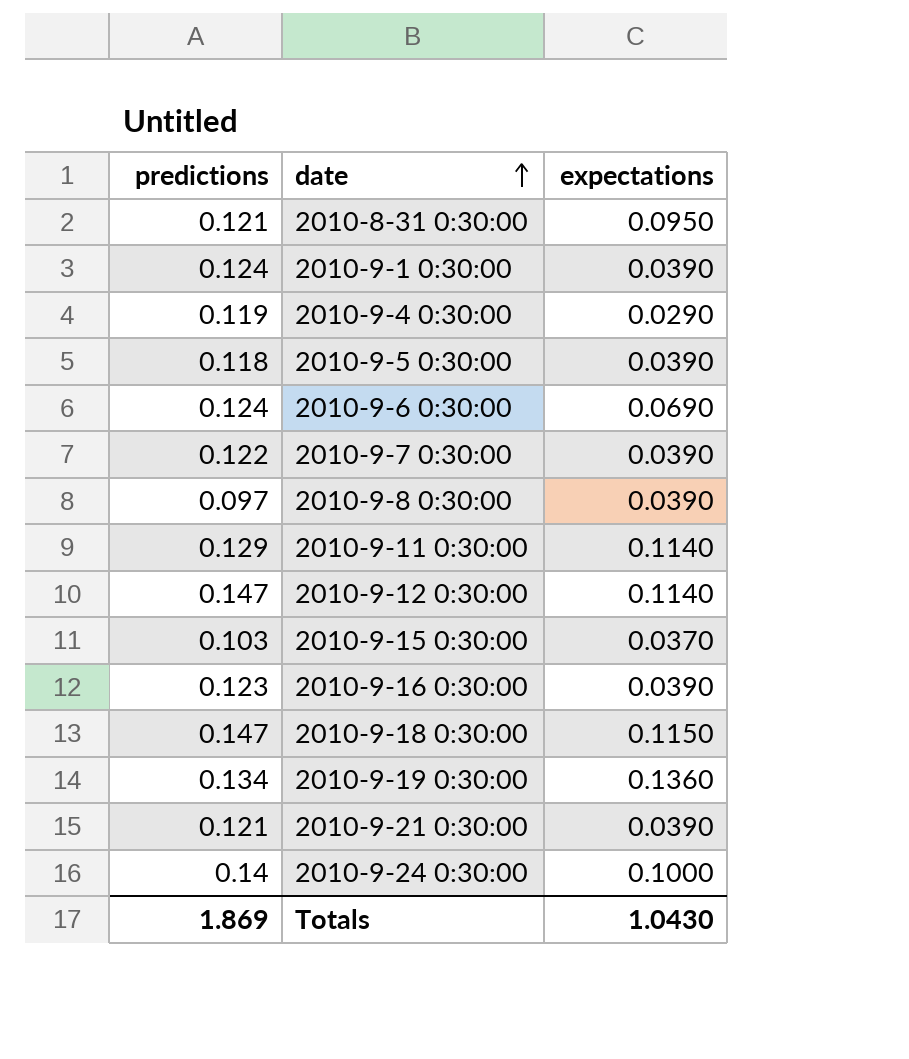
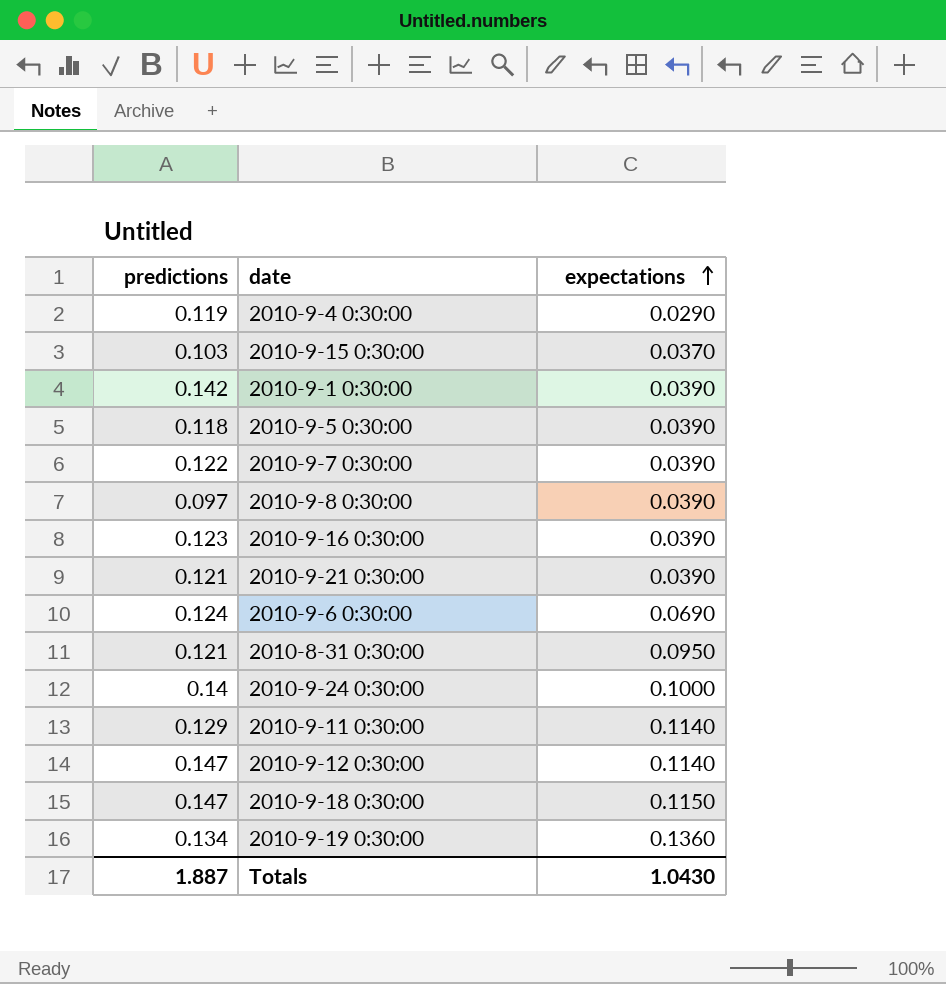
row order: date ascending -> expectations ascending
2010-9-1 0:30:00 | predictions: 0.124 -> 0.142
Totals | predictions: 1.869 -> 1.887

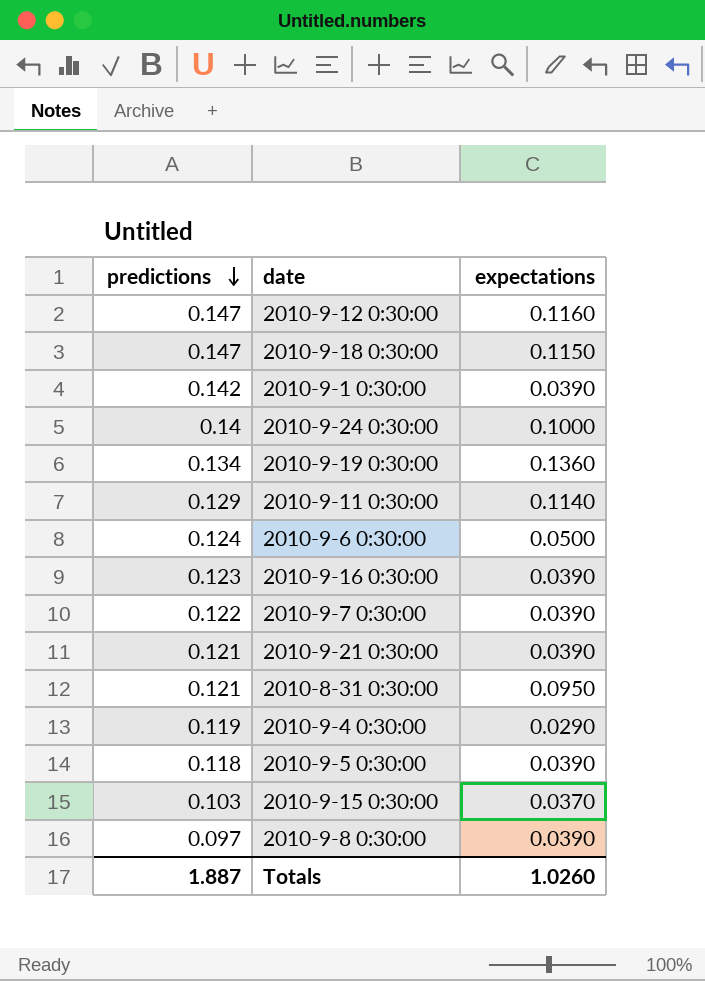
row order: expectations ascending -> predictions descending
2010-9-12 0:30:00 | expectations: 0.1140 -> 0.1160
2010-9-6 0:30:00 | expectations: 0.0690 -> 0.0500
Totals | expectations: 1.0430 -> 1.0260

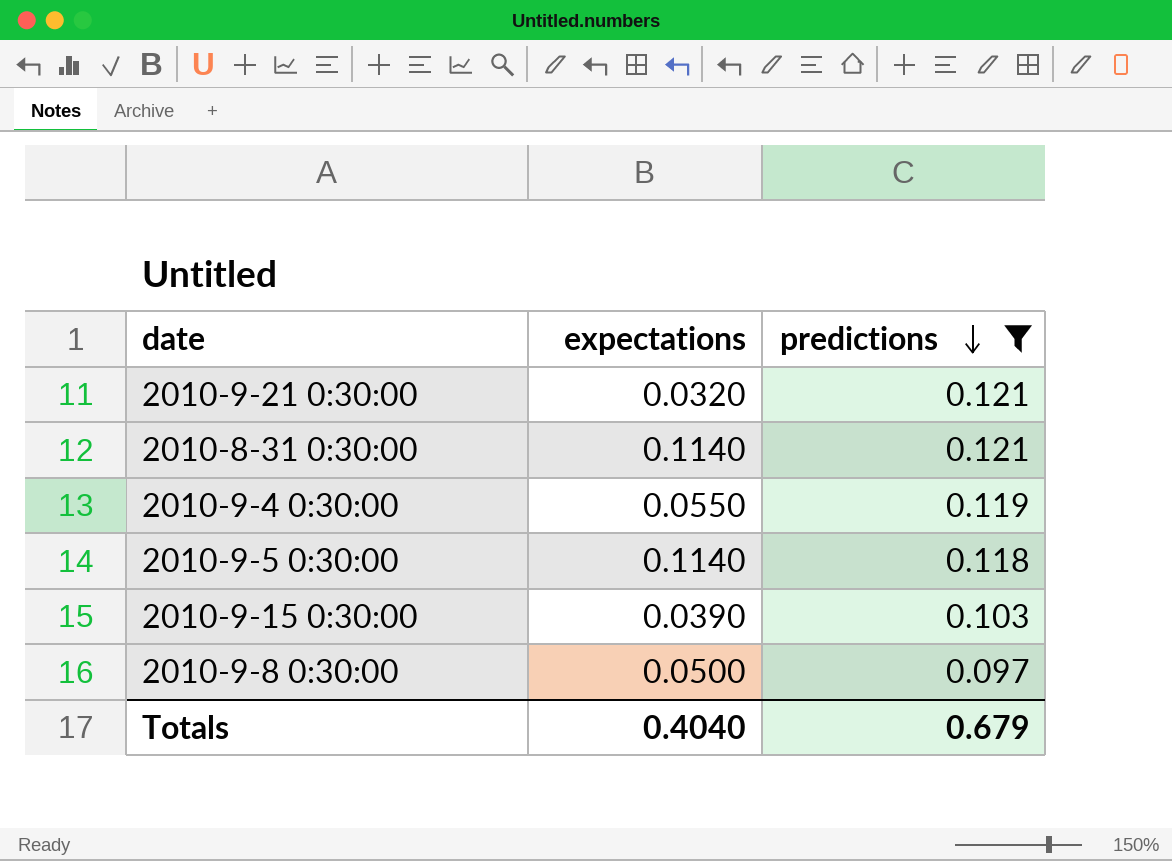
filter: none -> predictions <= 0.121
column predictions | position: 1 -> 3
2010-9-21 0:30:00 | expectations: 0.0390 -> 0.0320
2010-8-31 0:30:00 | expectations: 0.0950 -> 0.1140
2010-9-4 0:30:00 | expectations: 0.0290 -> 0.0550
2010-9-5 0:30:00 | expectations: 0.0390 -> 0.1140
2010-9-15 0:30:00 | expectations: 0.0370 -> 0.0390
2010-9-8 0:30:00 | expectations: 0.0390 -> 0.0500
Totals | expectations: 1.0260 -> 0.4040
Totals | predictions: 1.887 -> 0.679

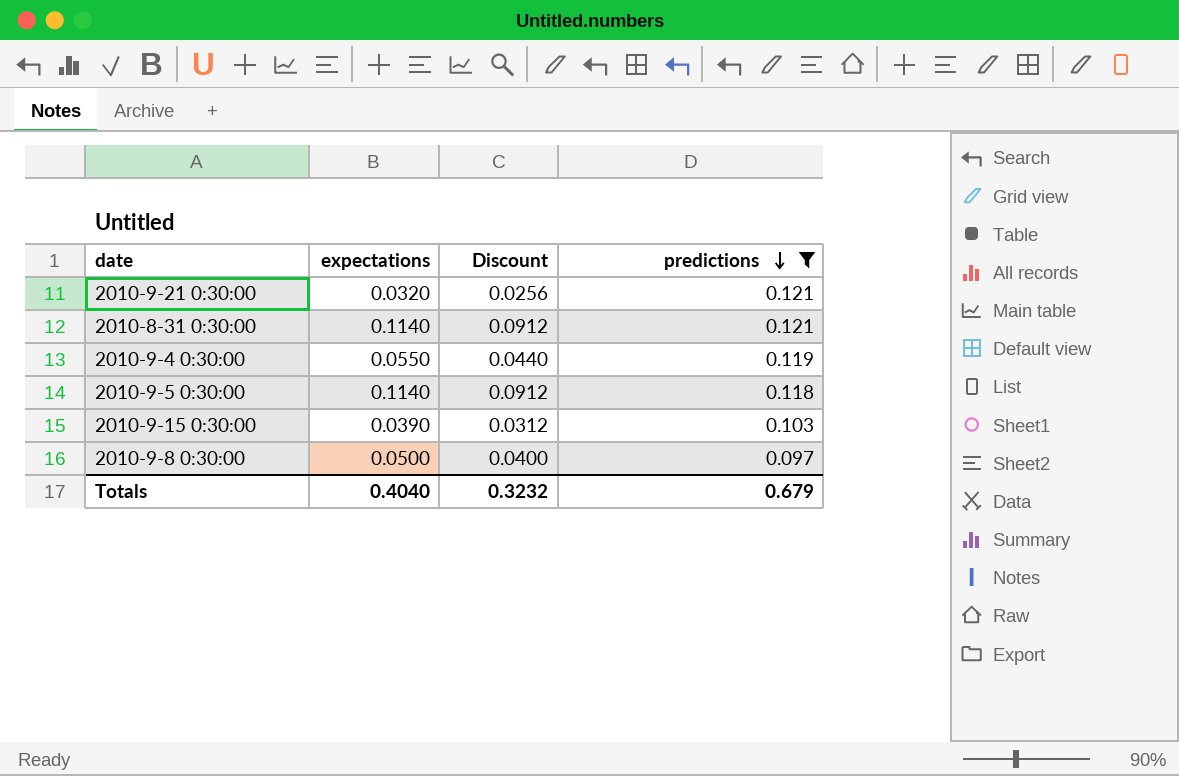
column Discount | formula: none -> [expectations] * 0.8

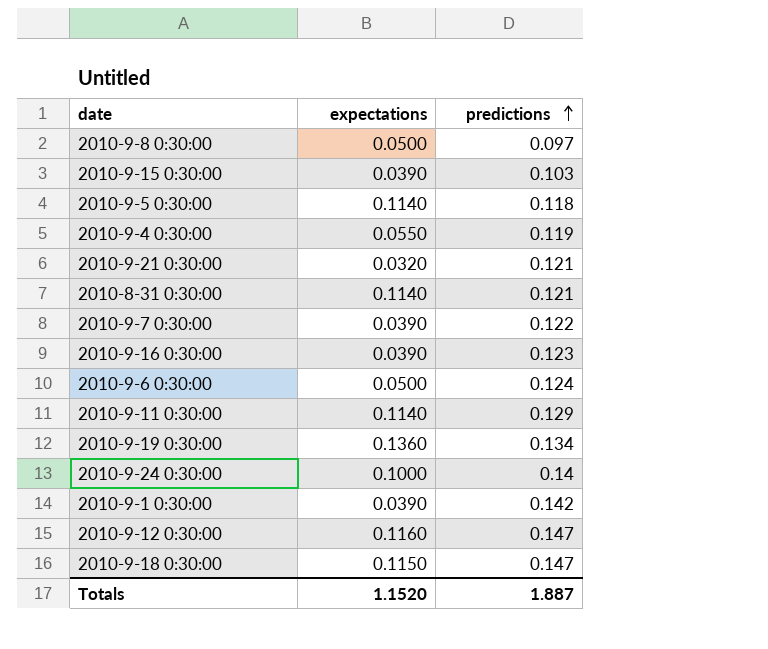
filter: predictions <= 0.121 -> none
row order: predictions descending -> predictions ascending
column Discount | formula: [expectations] * 0.8 -> none
Totals | expectations: 0.4040 -> 1.1520
Totals | predictions: 0.679 -> 1.887

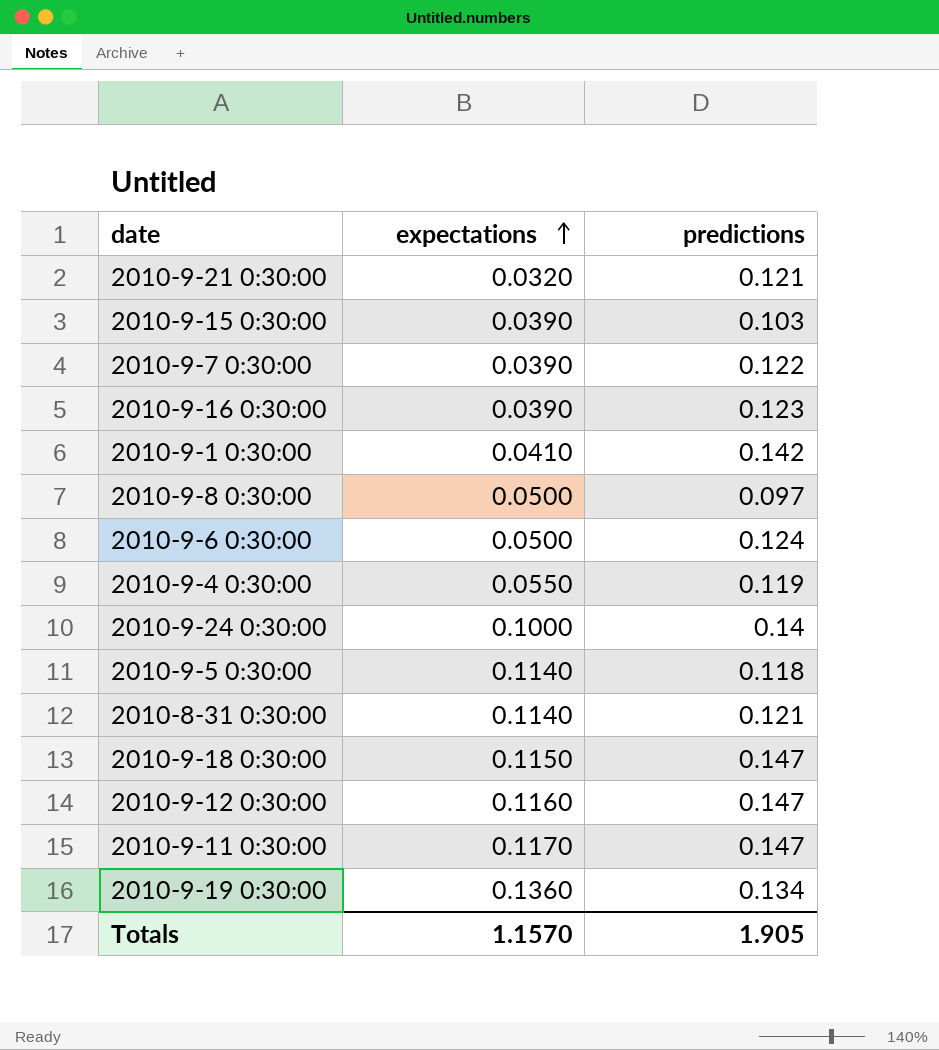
row order: predictions ascending -> expectations ascending
2010-9-1 0:30:00 | expectations: 0.0390 -> 0.0410
2010-9-11 0:30:00 | expectations: 0.1140 -> 0.1170
2010-9-11 0:30:00 | predictions: 0.129 -> 0.147
Totals | expectations: 1.1520 -> 1.1570
Totals | predictions: 1.887 -> 1.905

